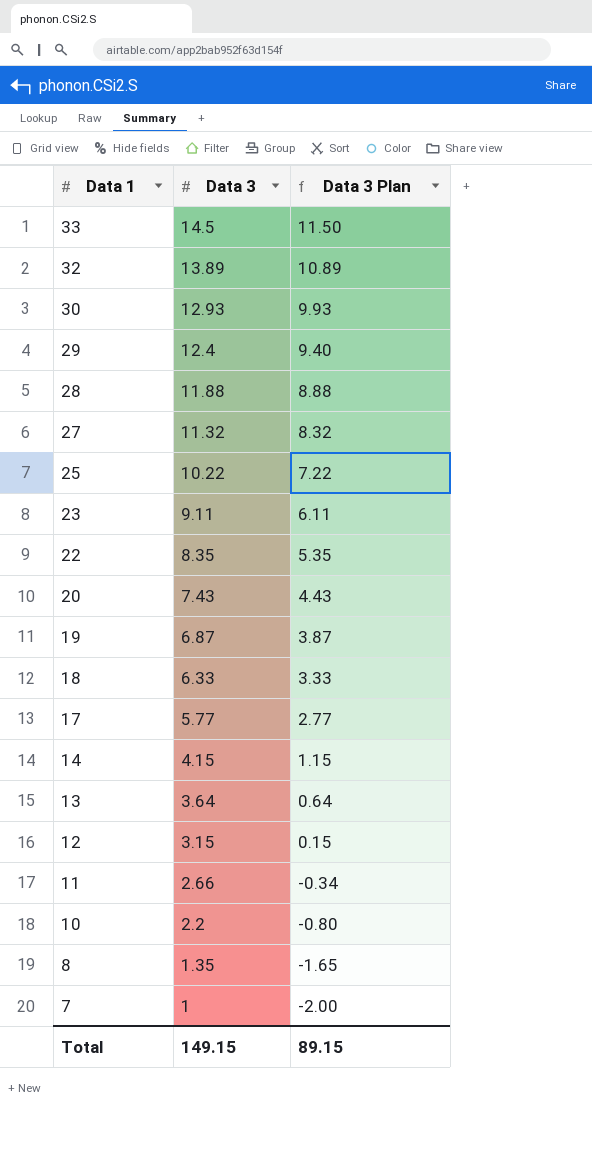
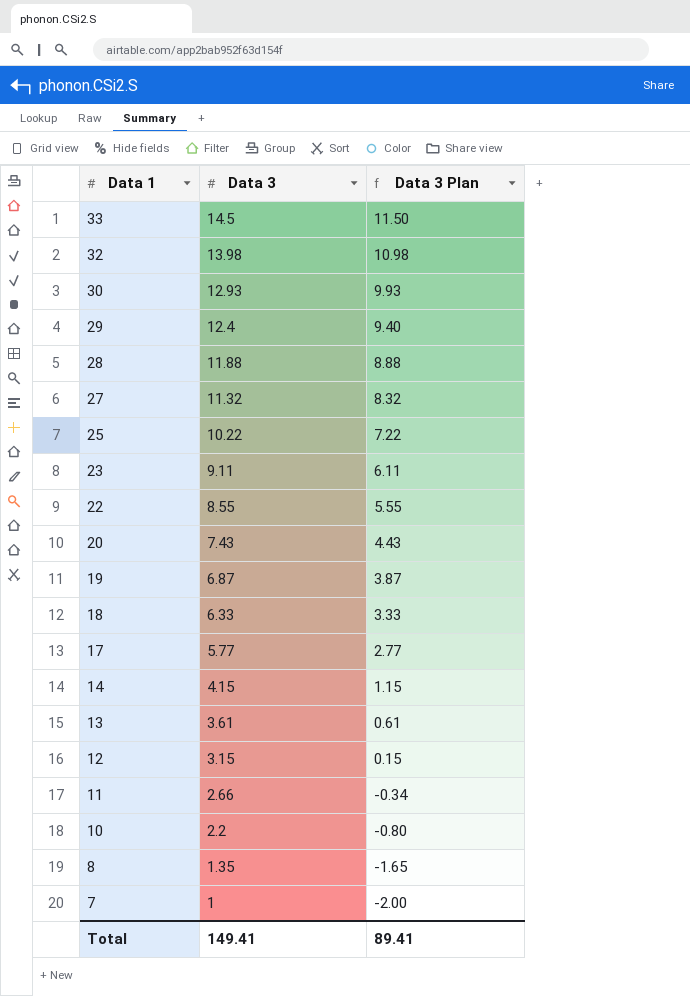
32 | Data 3: 13.89 -> 13.98
32 | Data 3 Plan: 10.89 -> 10.98
22 | Data 3: 8.35 -> 8.55
22 | Data 3 Plan: 5.35 -> 5.55
13 | Data 3: 3.64 -> 3.61
13 | Data 3 Plan: 0.64 -> 0.61
Total | Data 3: 149.15 -> 149.41
Total | Data 3 Plan: 89.15 -> 89.41

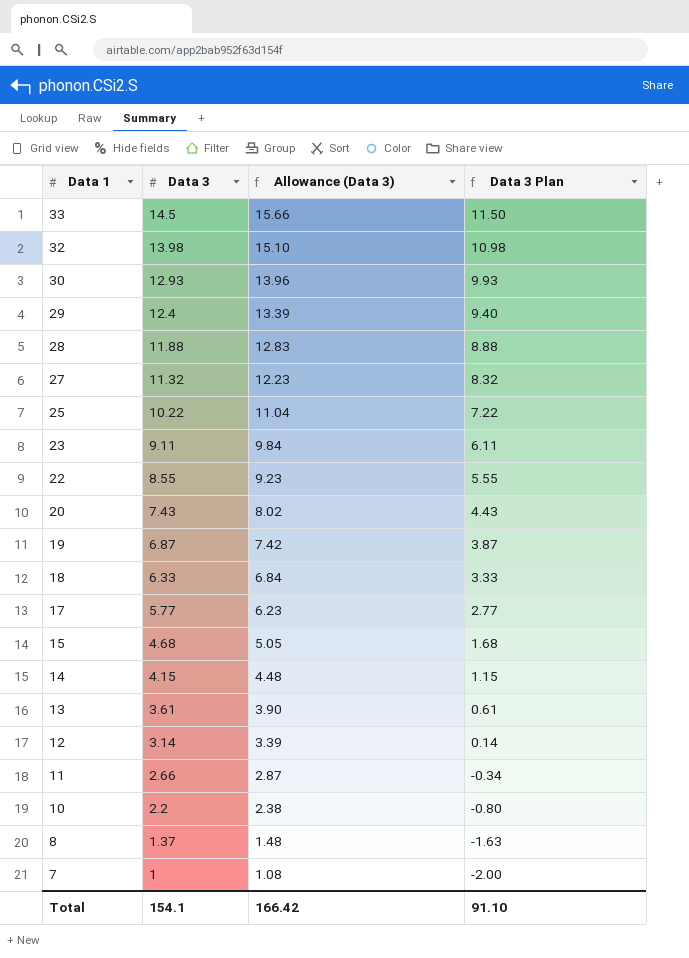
column Allowance (Data 3) | formula: none -> [Data 3] * 1.08
row 15: none -> 4.68 | 5.05 | 1.68
12 | Data 3: 3.15 -> 3.14
12 | Data 3 Plan: 0.15 -> 0.14
8 | Data 3: 1.35 -> 1.37
8 | Data 3 Plan: -1.65 -> -1.63
Total | Data 3: 149.41 -> 154.1
Total | Data 3 Plan: 89.41 -> 91.10

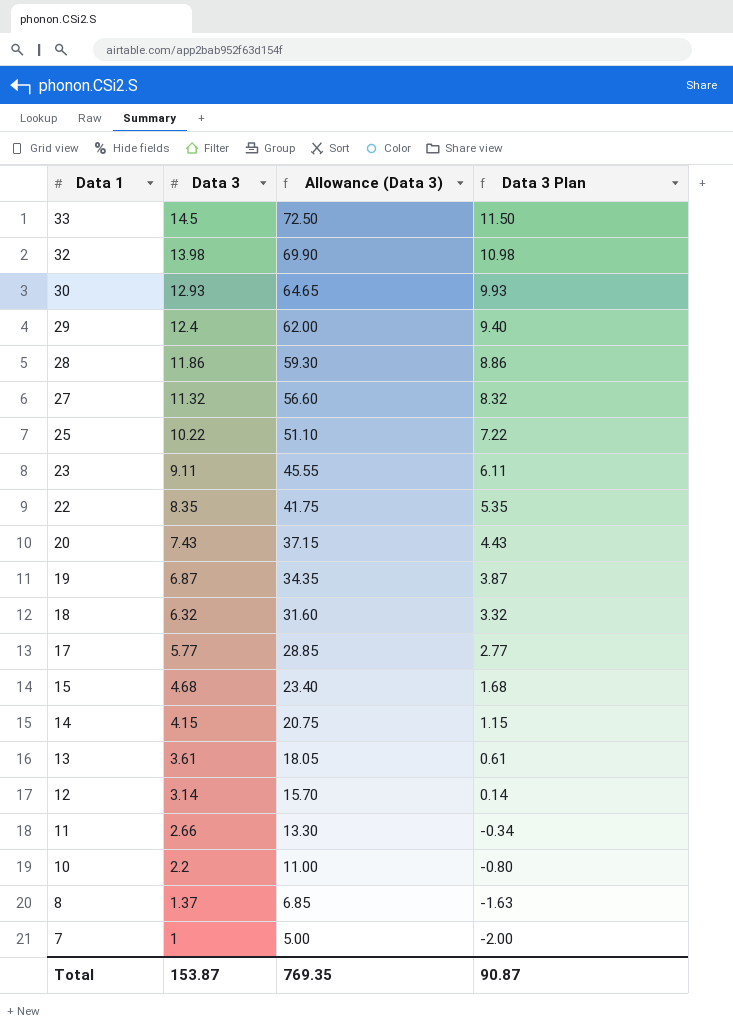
column Allowance (Data 3) | formula: [Data 3] * 1.08 -> [Data 3] * 5
28 | Data 3: 11.88 -> 11.86
28 | Data 3 Plan: 8.88 -> 8.86
22 | Data 3: 8.55 -> 8.35
22 | Data 3 Plan: 5.55 -> 5.35
18 | Data 3: 6.33 -> 6.32
18 | Data 3 Plan: 3.33 -> 3.32
Total | Data 3: 154.1 -> 153.87
Total | Allowance (Data 3): 166.42 -> 769.35
Total | Data 3 Plan: 91.10 -> 90.87

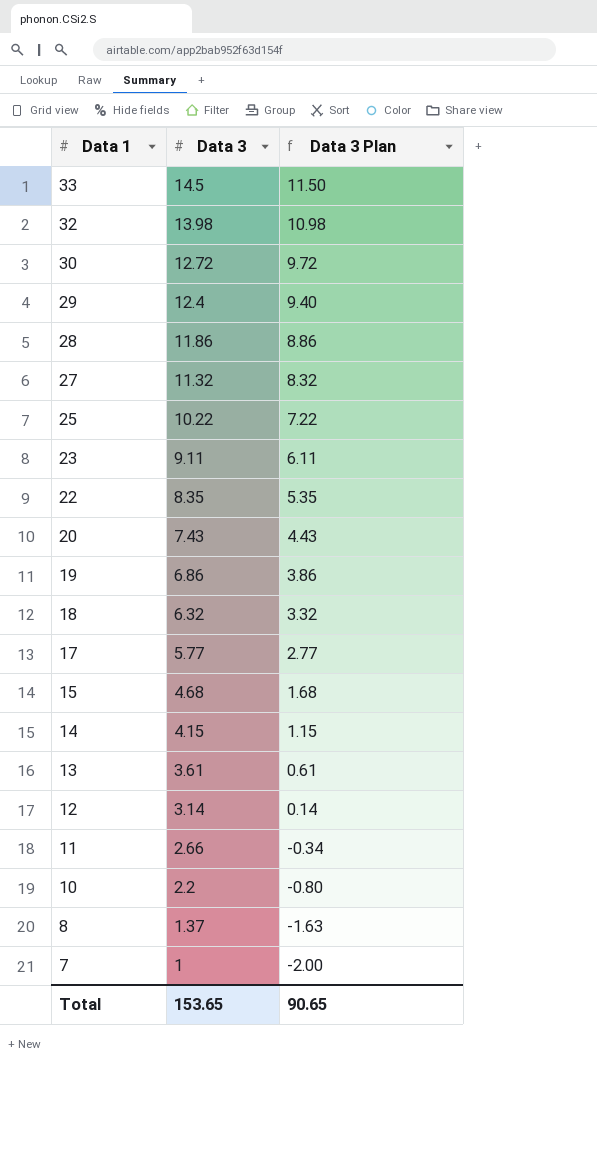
column Allowance (Data 3) | formula: [Data 3] * 5 -> none
30 | Data 3: 12.93 -> 12.72
30 | Data 3 Plan: 9.93 -> 9.72
19 | Data 3: 6.87 -> 6.86
19 | Data 3 Plan: 3.87 -> 3.86
Total | Data 3: 153.87 -> 153.65
Total | Data 3 Plan: 90.87 -> 90.65

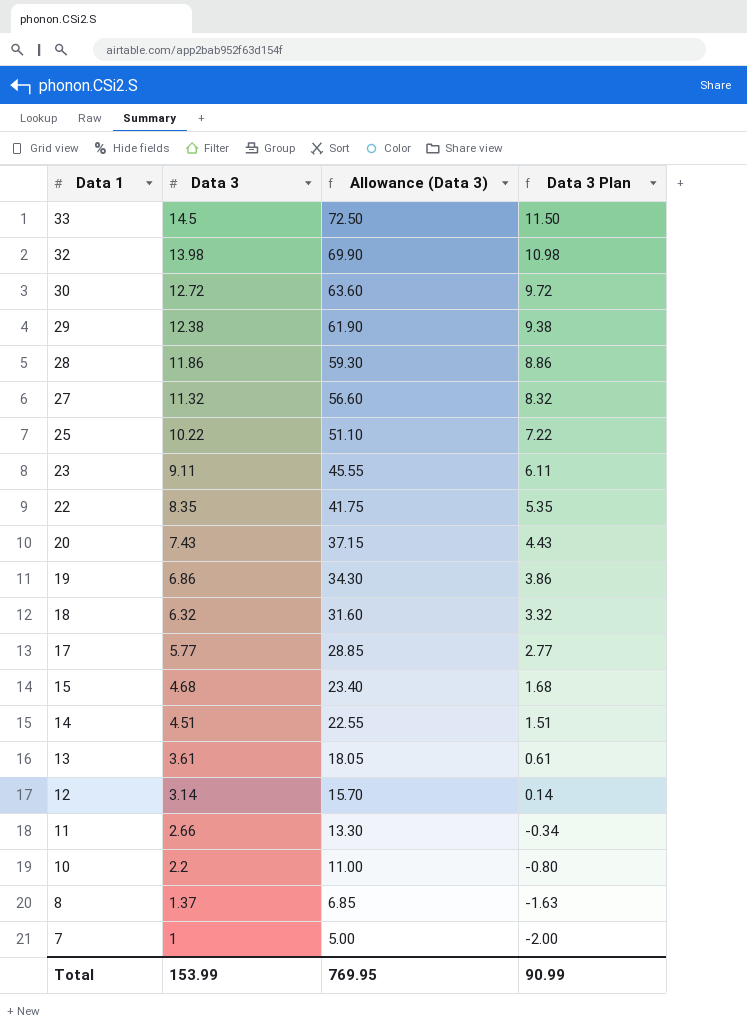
column Allowance (Data 3) | formula: none -> [Data 3] * 5
29 | Data 3: 12.4 -> 12.38
29 | Data 3 Plan: 9.40 -> 9.38
14 | Data 3: 4.15 -> 4.51
14 | Data 3 Plan: 1.15 -> 1.51
Total | Data 3: 153.65 -> 153.99
Total | Data 3 Plan: 90.65 -> 90.99

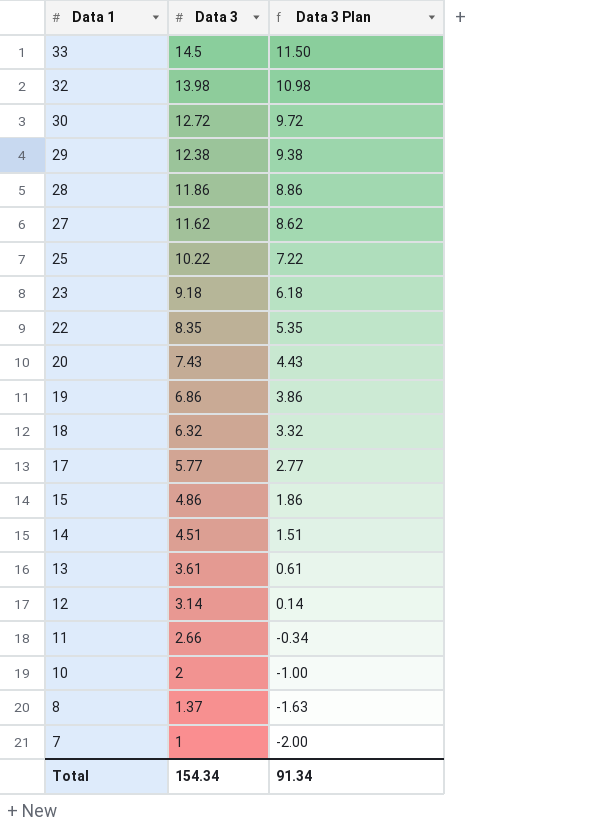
column Allowance (Data 3) | formula: [Data 3] * 5 -> none
27 | Data 3: 11.32 -> 11.62
27 | Data 3 Plan: 8.32 -> 8.62
23 | Data 3: 9.11 -> 9.18
23 | Data 3 Plan: 6.11 -> 6.18
15 | Data 3: 4.68 -> 4.86
15 | Data 3 Plan: 1.68 -> 1.86
10 | Data 3: 2.2 -> 2
10 | Data 3 Plan: -0.80 -> -1.00
Total | Data 3: 153.99 -> 154.34
Total | Data 3 Plan: 90.99 -> 91.34

